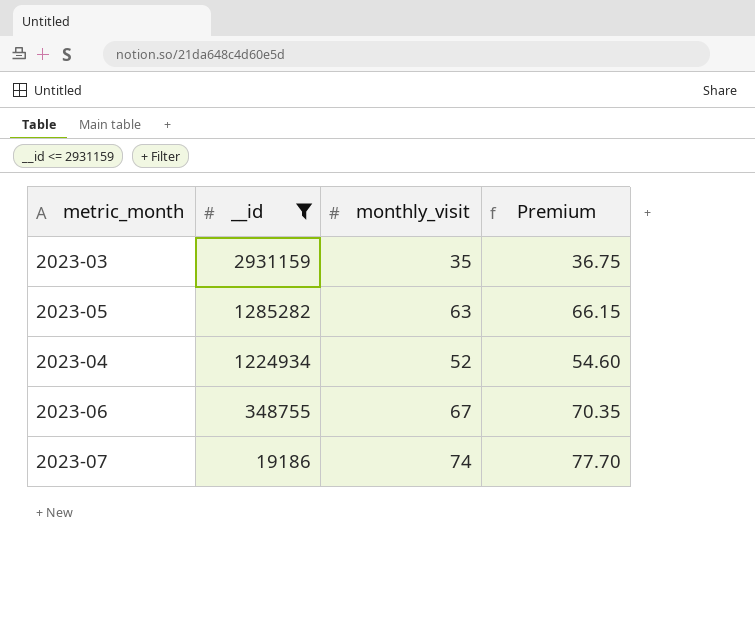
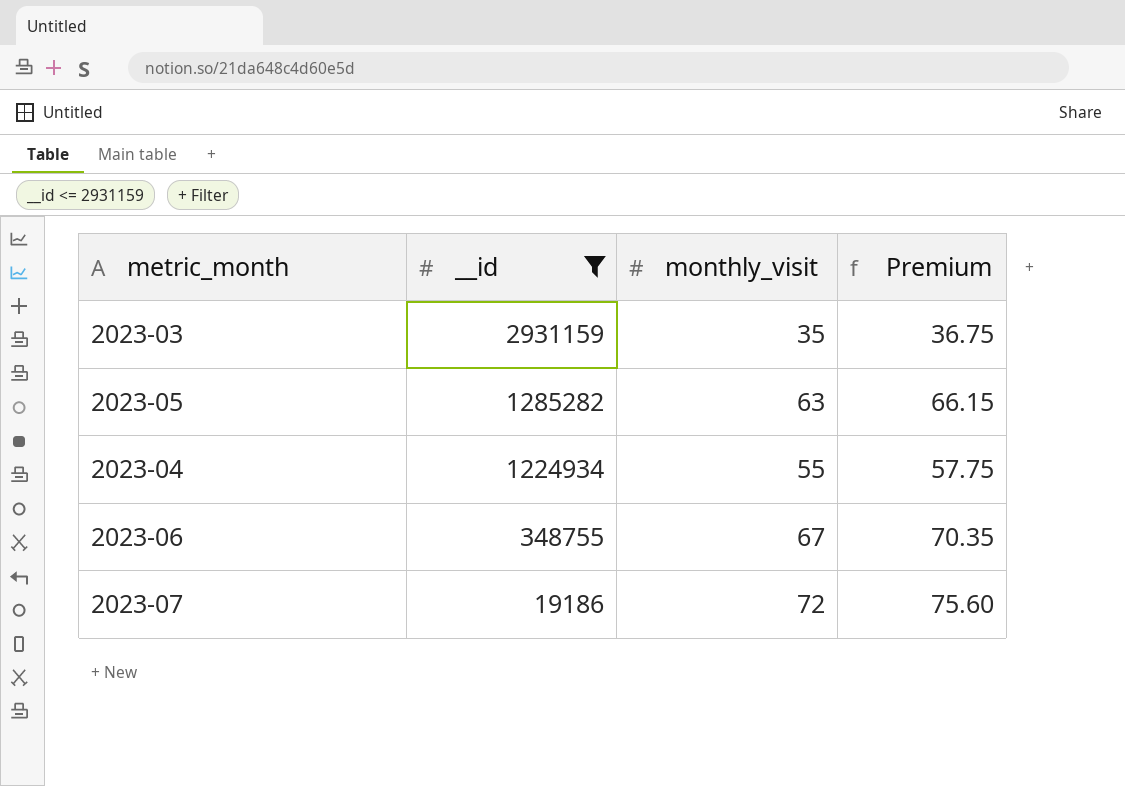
2023-04 | monthly_visit: 52 -> 55
2023-04 | Premium: 54.60 -> 57.75
2023-07 | monthly_visit: 74 -> 72
2023-07 | Premium: 77.70 -> 75.60

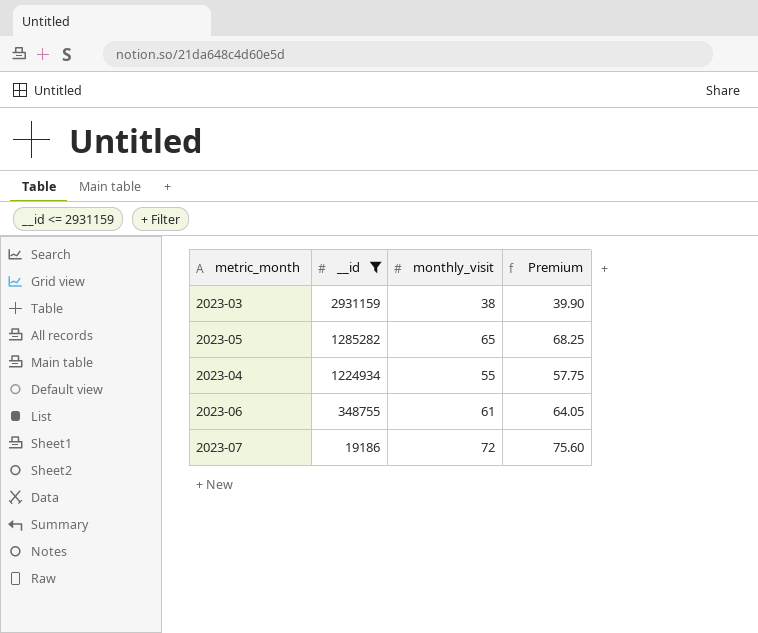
2023-03 | monthly_visit: 35 -> 38
2023-03 | Premium: 36.75 -> 39.90
2023-05 | monthly_visit: 63 -> 65
2023-05 | Premium: 66.15 -> 68.25
2023-06 | monthly_visit: 67 -> 61
2023-06 | Premium: 70.35 -> 64.05

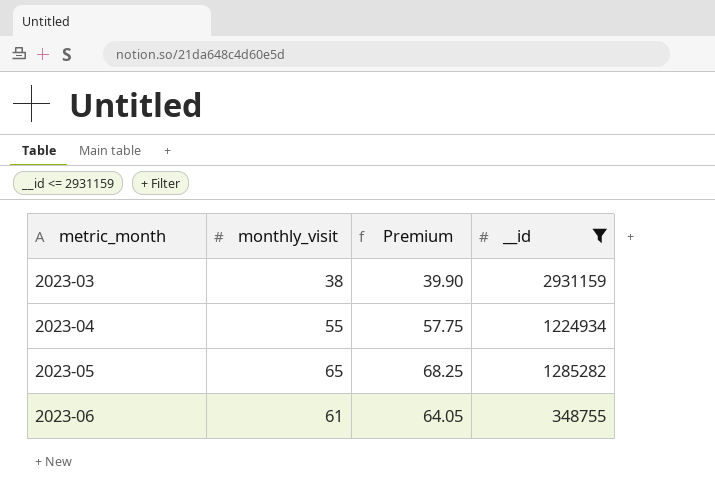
row order: __id descending -> metric_month ascending
column __id | position: 2 -> 4
row 2023-07: 19186 | 72 | 75.60 -> none

